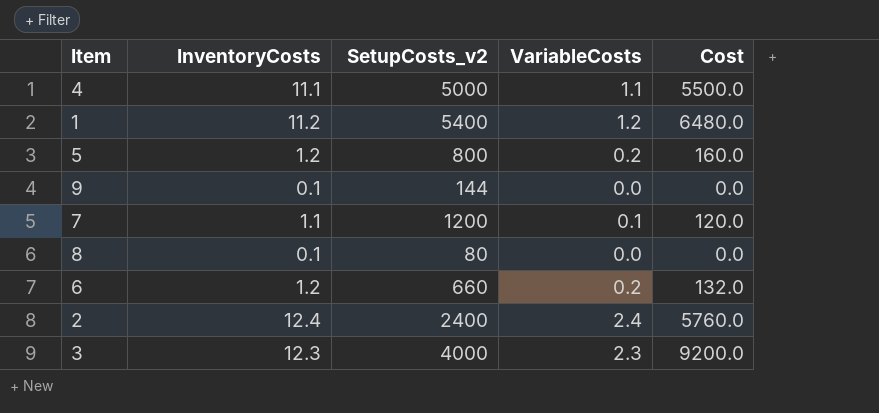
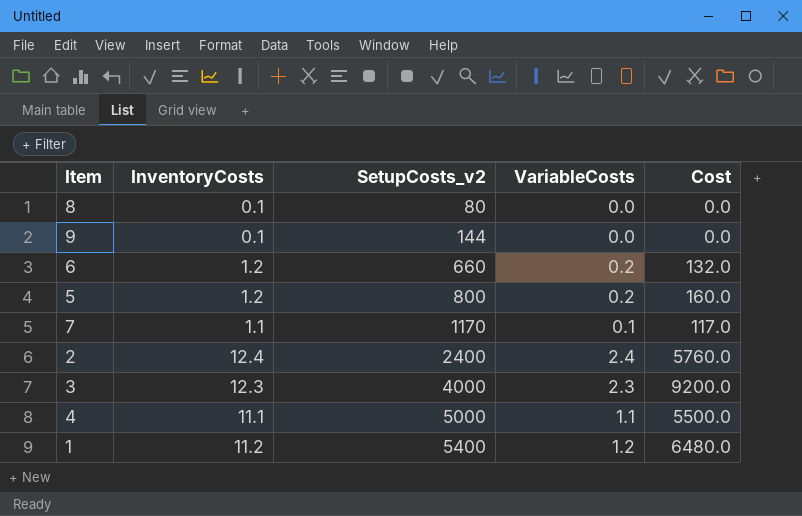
row order: none -> SetupCosts_v2 ascending
7 | SetupCosts_v2: 1200 -> 1170
7 | Cost: 120.0 -> 117.0

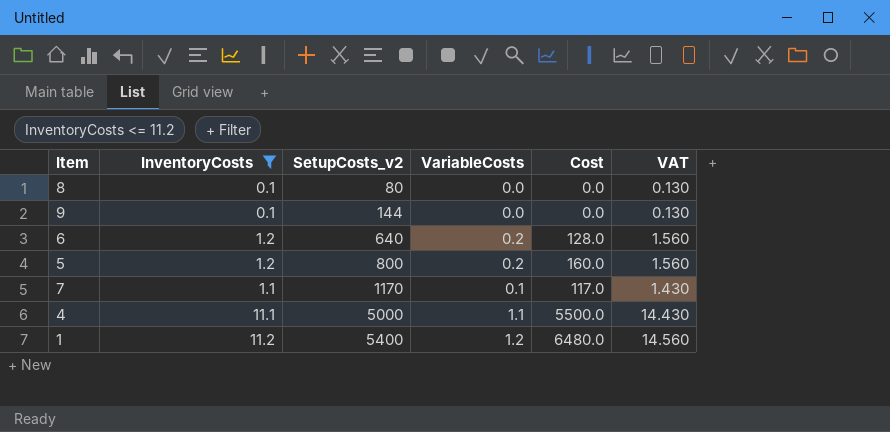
filter: none -> InventoryCosts <= 11.2
column VAT | formula: none -> [InventoryCosts] * 1.3
6 | SetupCosts_v2: 660 -> 640
6 | Cost: 132.0 -> 128.0

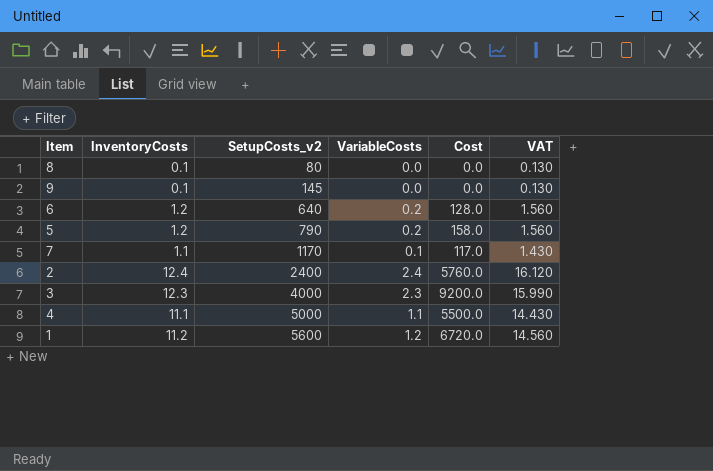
filter: InventoryCosts <= 11.2 -> none
9 | SetupCosts_v2: 144 -> 145
5 | SetupCosts_v2: 800 -> 790
5 | Cost: 160.0 -> 158.0
1 | SetupCosts_v2: 5400 -> 5600
1 | Cost: 6480.0 -> 6720.0

